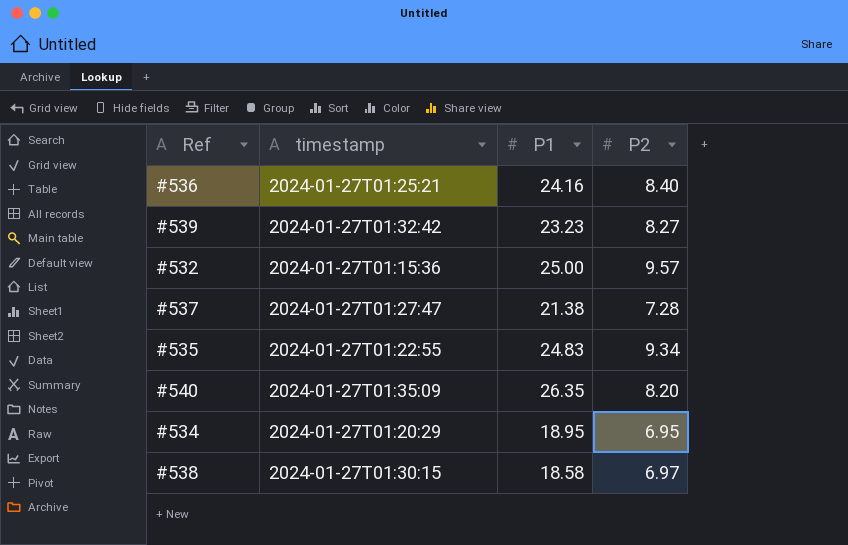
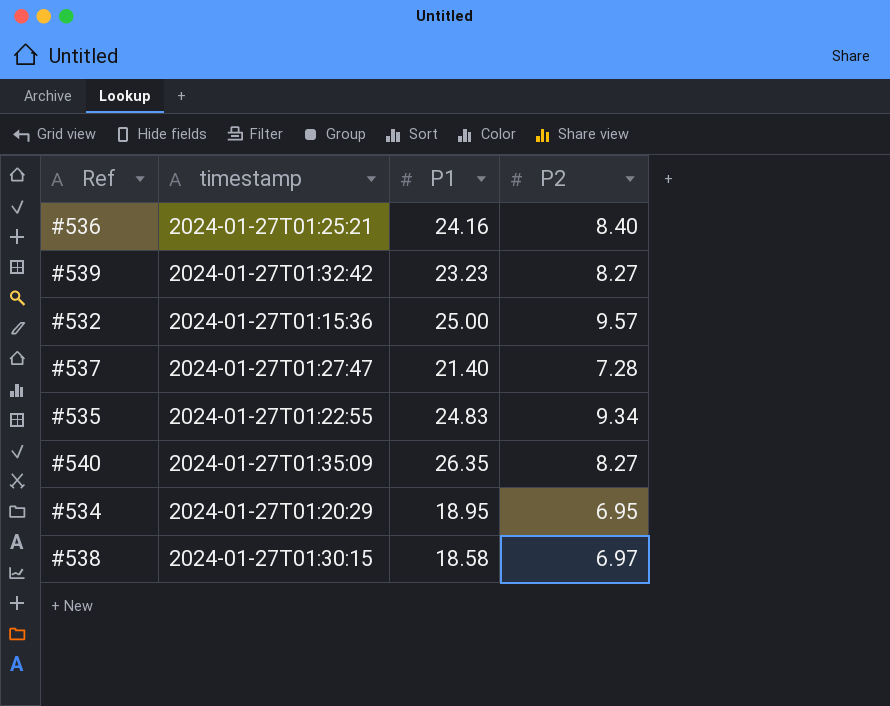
#537 | P1: 21.38 -> 21.40
#540 | P2: 8.20 -> 8.27

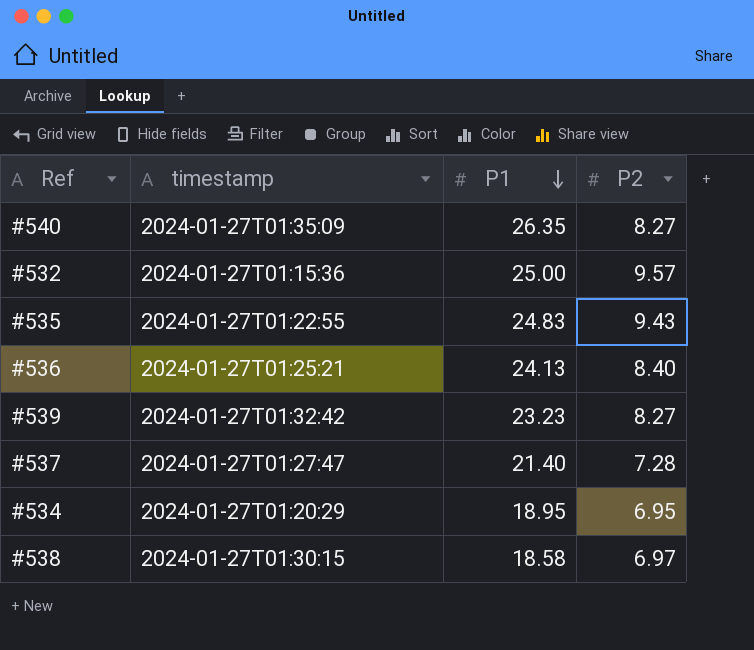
row order: none -> P1 descending
#535 | P2: 9.34 -> 9.43
#536 | P1: 24.16 -> 24.13

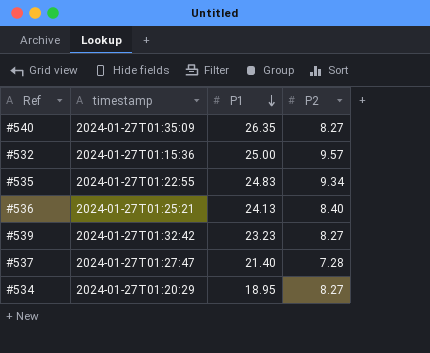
row #538: 2024-01-27T01:30:15 | 18.58 | 6.97 -> none
#535 | P2: 9.43 -> 9.34
#534 | P2: 6.95 -> 8.27

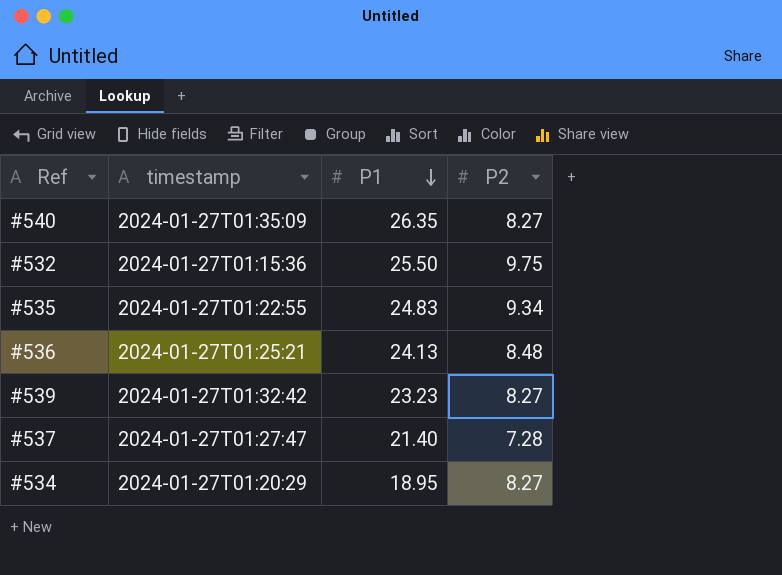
#532 | P1: 25.00 -> 25.50
#532 | P2: 9.57 -> 9.75
#536 | P2: 8.40 -> 8.48

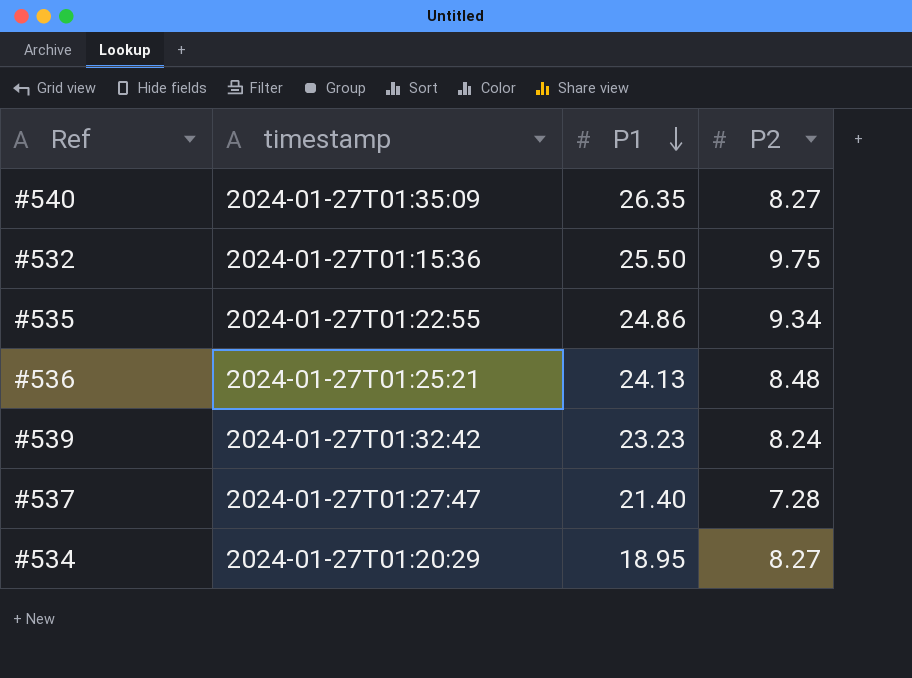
#535 | P1: 24.83 -> 24.86
#539 | P2: 8.27 -> 8.24

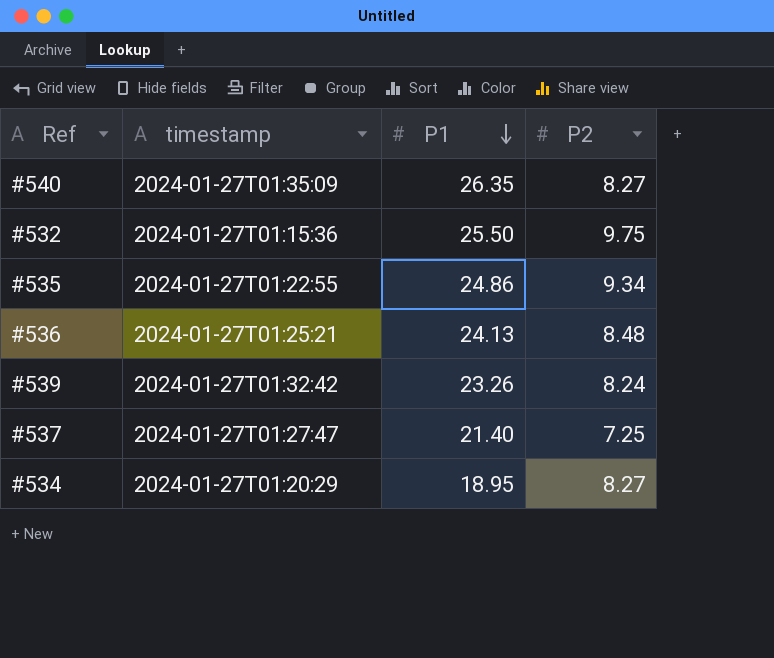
#539 | P1: 23.23 -> 23.26
#537 | P2: 7.28 -> 7.25

